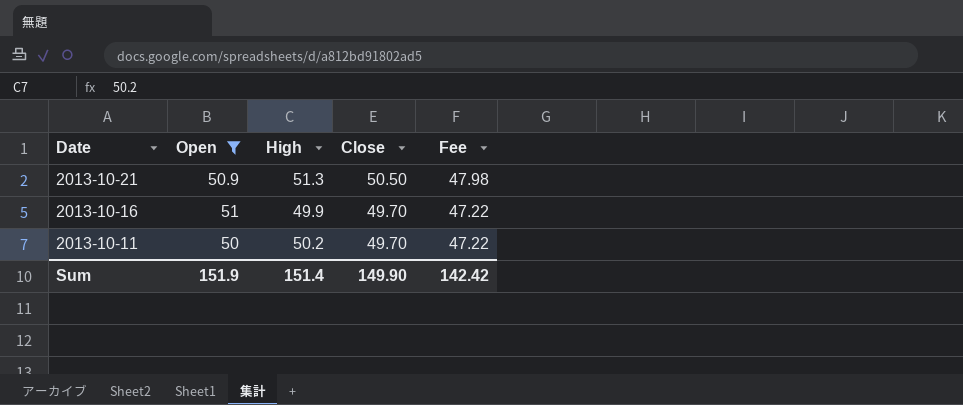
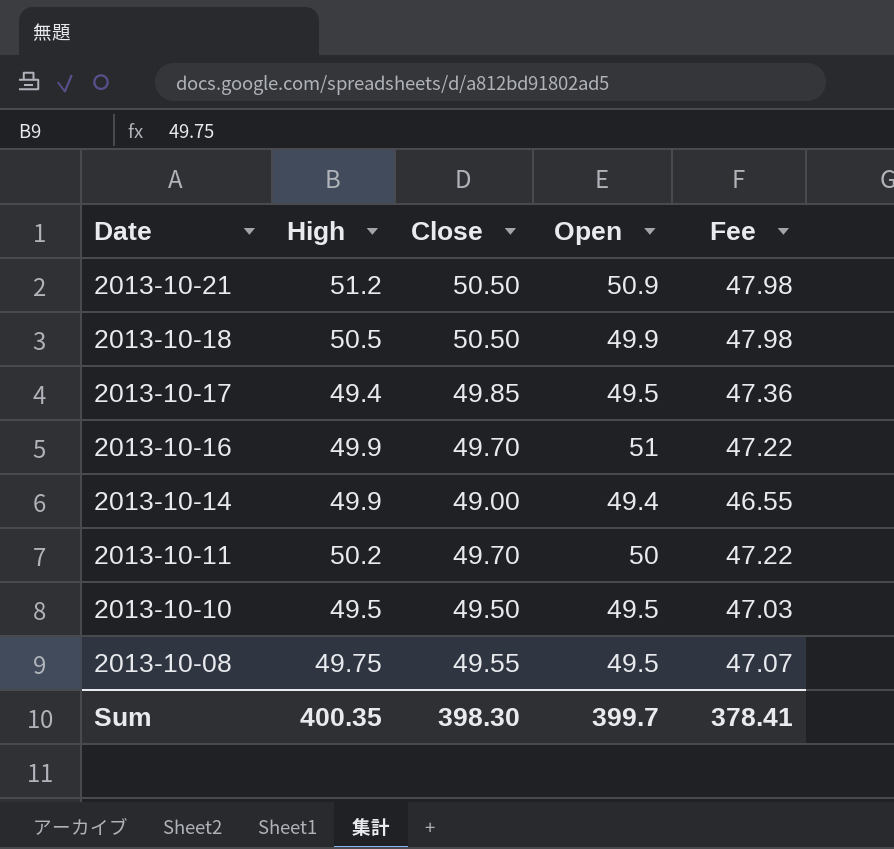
filter: Open >= 50 -> none
column Open | position: 2 -> 4
2013-10-21 | High: 51.3 -> 51.2
Sum | High: 151.4 -> 400.35
Sum | Close: 149.90 -> 398.30
Sum | Open: 151.9 -> 399.7
Sum | Fee: 142.42 -> 378.41

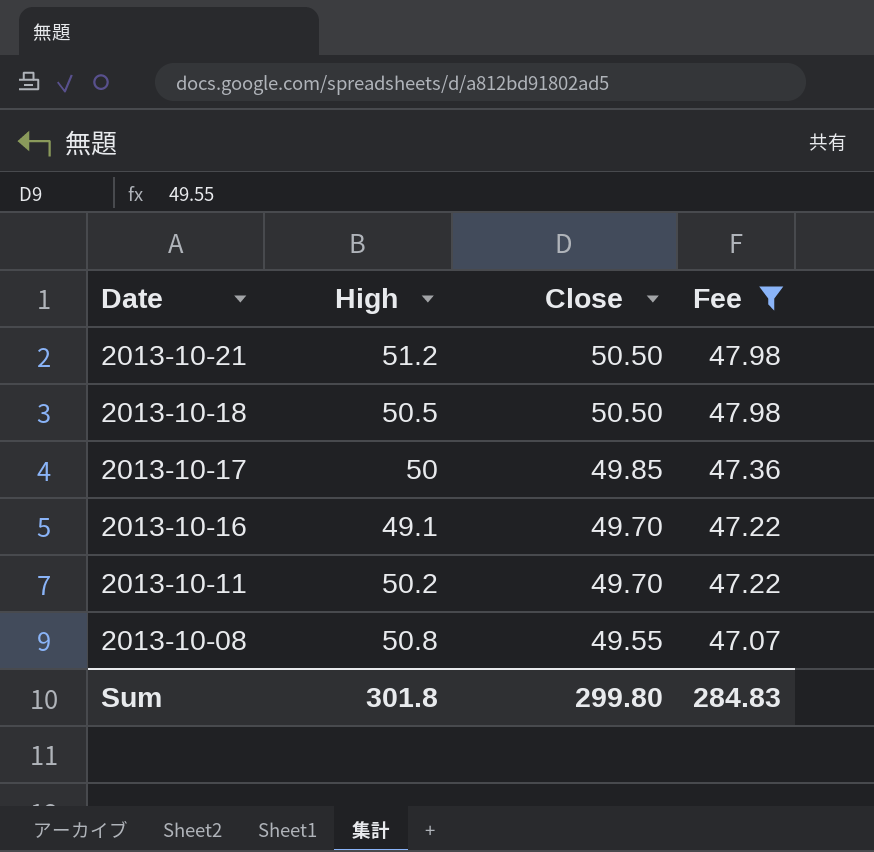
filter: none -> Fee >= 47.07
column Open | position: 4 -> none
2013-10-17 | High: 49.4 -> 50
2013-10-16 | High: 49.9 -> 49.1
2013-10-08 | High: 49.75 -> 50.8
Sum | High: 400.35 -> 301.8
Sum | Close: 398.30 -> 299.80
Sum | Fee: 378.41 -> 284.83

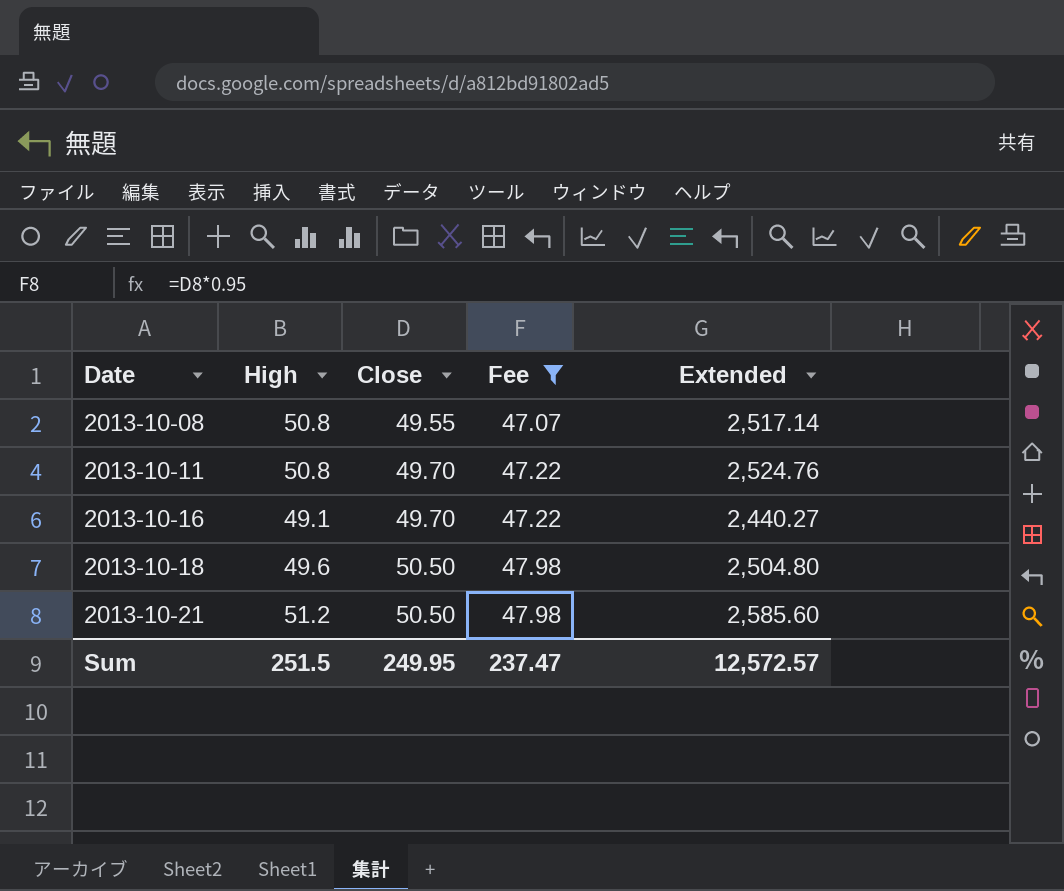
row order: Date descending -> Date ascending
column Extended | formula: none -> [High] * [Close]
row 2013-10-17: 50 | 49.85 | 47.36 -> none
2013-10-11 | High: 50.2 -> 50.8
2013-10-18 | High: 50.5 -> 49.6
Sum | High: 301.8 -> 251.5
Sum | Close: 299.80 -> 249.95
Sum | Fee: 284.83 -> 237.47

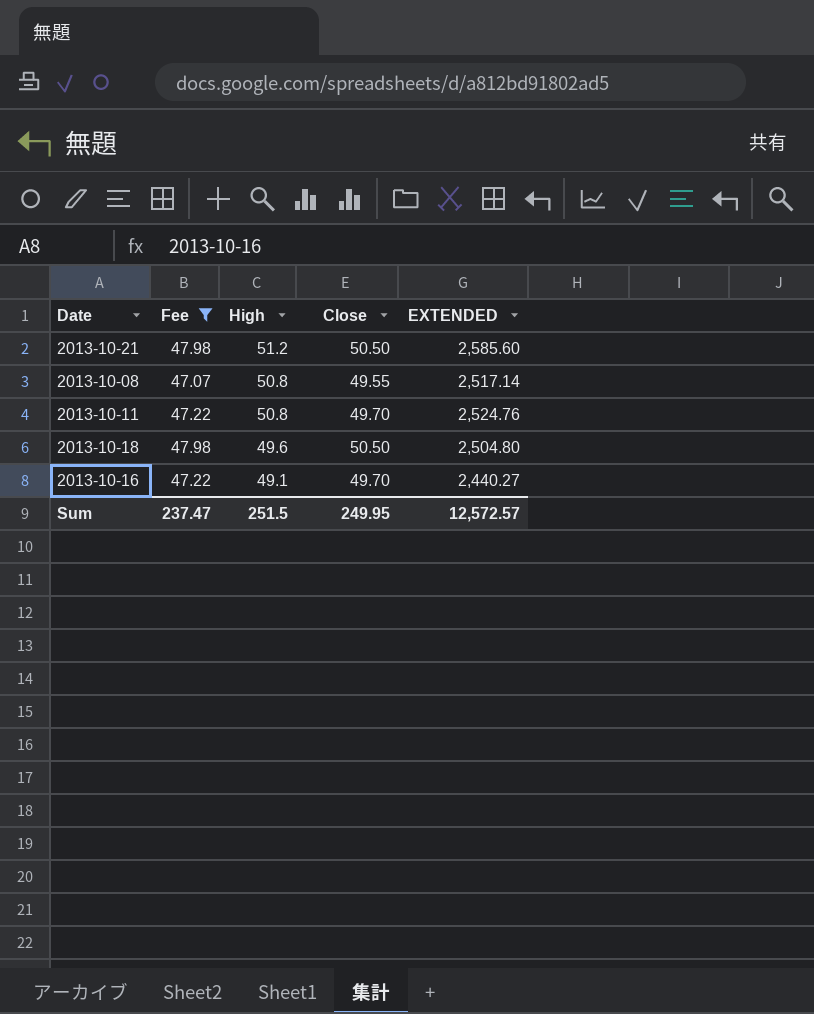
row order: Date ascending -> High descending
column Fee | position: 4 -> 2
column name: Extended -> EXTENDED

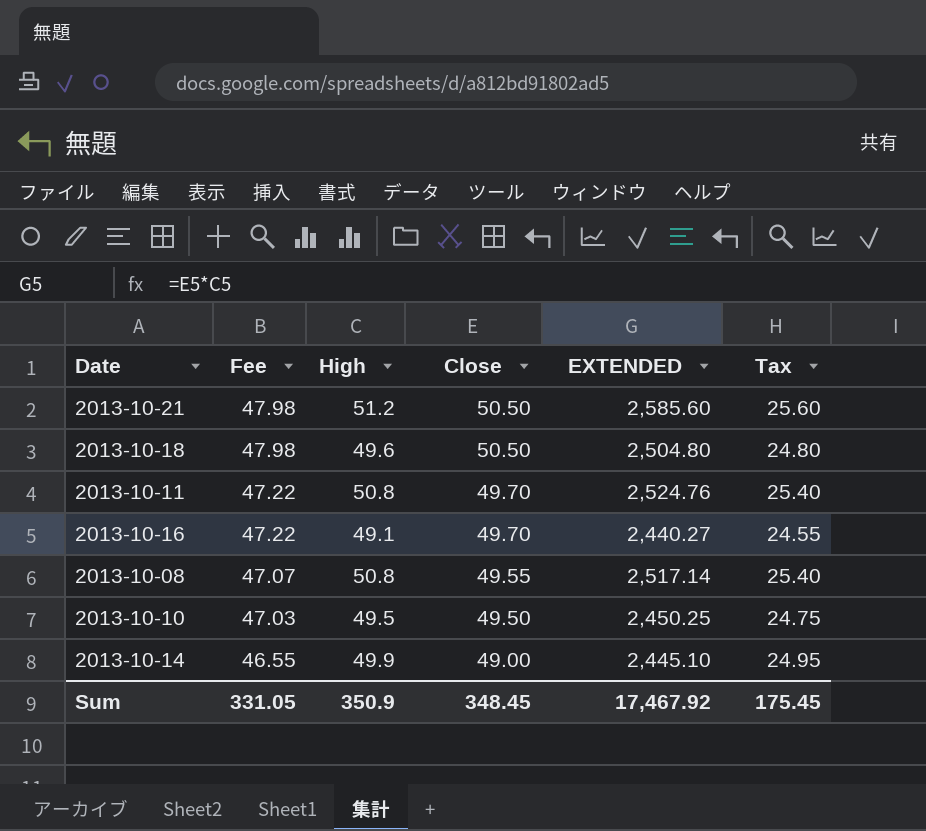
filter: Fee >= 47.07 -> none
row order: High descending -> Fee descending
column Tax | formula: none -> [High] * 0.5
Sum | Fee: 237.47 -> 331.05
Sum | High: 251.5 -> 350.9
Sum | Close: 249.95 -> 348.45
Sum | EXTENDED: 12,572.57 -> 17,467.92

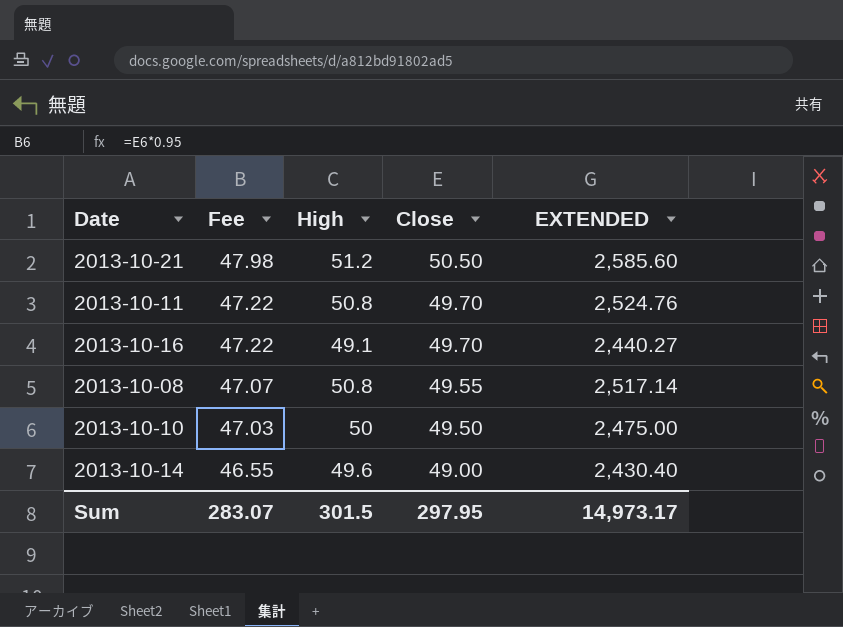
column Tax | formula: [High] * 0.5 -> none
row 2013-10-18: 47.98 | 49.6 | 50.50 | 2,504.80 | 24.80 -> none
2013-10-10 | High: 49.5 -> 50
2013-10-10 | EXTENDED: 2,450.25 -> 2,475.00
2013-10-14 | High: 49.9 -> 49.6
2013-10-14 | EXTENDED: 2,445.10 -> 2,430.40
Sum | Fee: 331.05 -> 283.07
Sum | High: 350.9 -> 301.5
Sum | Close: 348.45 -> 297.95
Sum | EXTENDED: 17,467.92 -> 14,973.17

